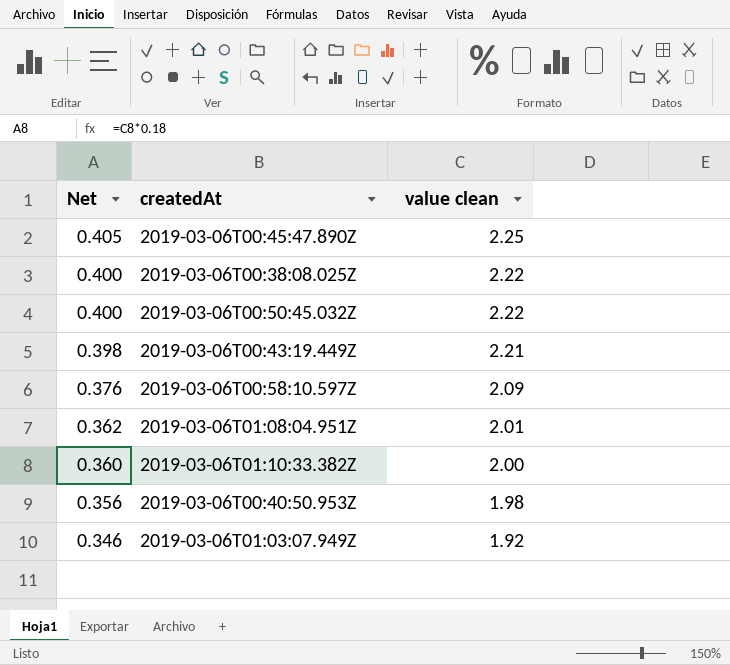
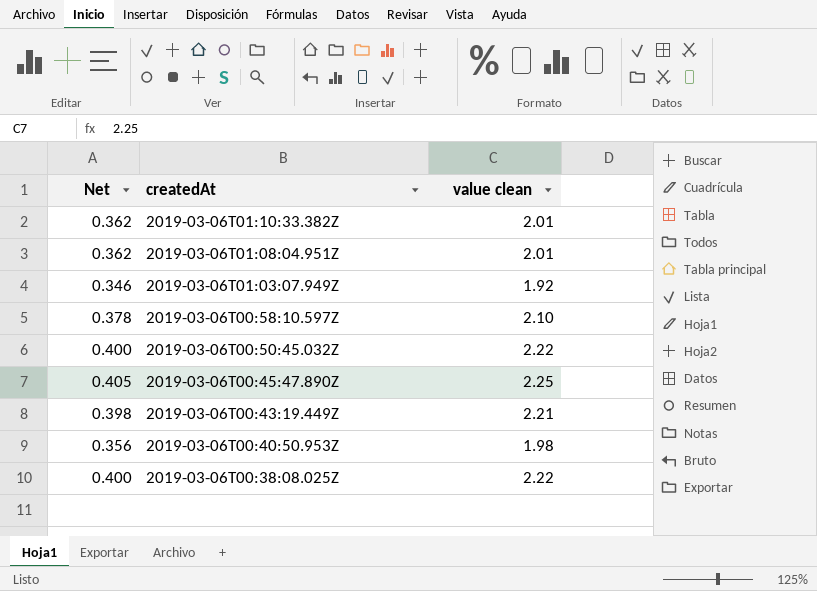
row order: Net descending -> createdAt descending
2019-03-06T01:10:33.382Z | Net: 0.360 -> 0.362
2019-03-06T01:10:33.382Z | value clean: 2.00 -> 2.01
2019-03-06T00:58:10.597Z | Net: 0.376 -> 0.378
2019-03-06T00:58:10.597Z | value clean: 2.09 -> 2.10

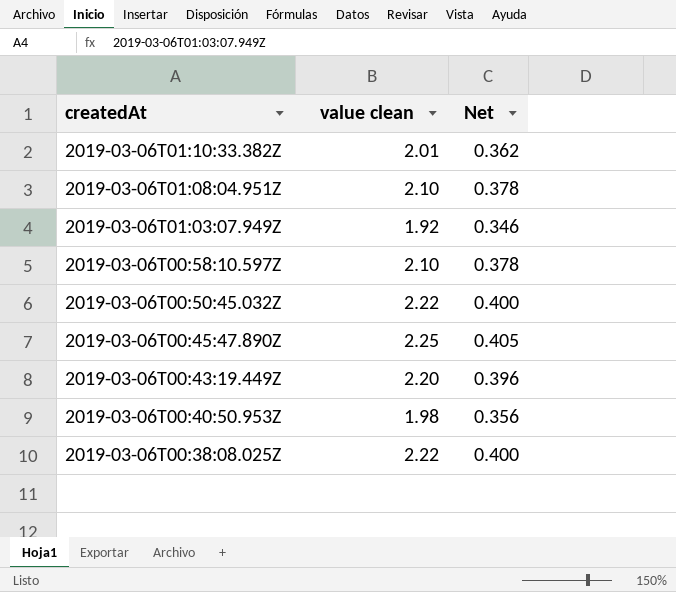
column Net | position: 1 -> 3
2019-03-06T01:08:04.951Z | value clean: 2.01 -> 2.10
2019-03-06T01:08:04.951Z | Net: 0.362 -> 0.378
2019-03-06T00:43:19.449Z | value clean: 2.21 -> 2.20
2019-03-06T00:43:19.449Z | Net: 0.398 -> 0.396

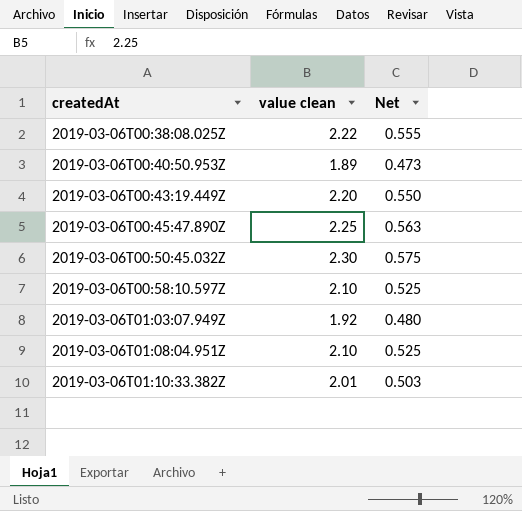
row order: createdAt descending -> createdAt ascending
column Net | formula: [value clean] * 0.18 -> [value clean] * 0.25
2019-03-06T00:40:50.953Z | value clean: 1.98 -> 1.89
2019-03-06T00:50:45.032Z | value clean: 2.22 -> 2.30

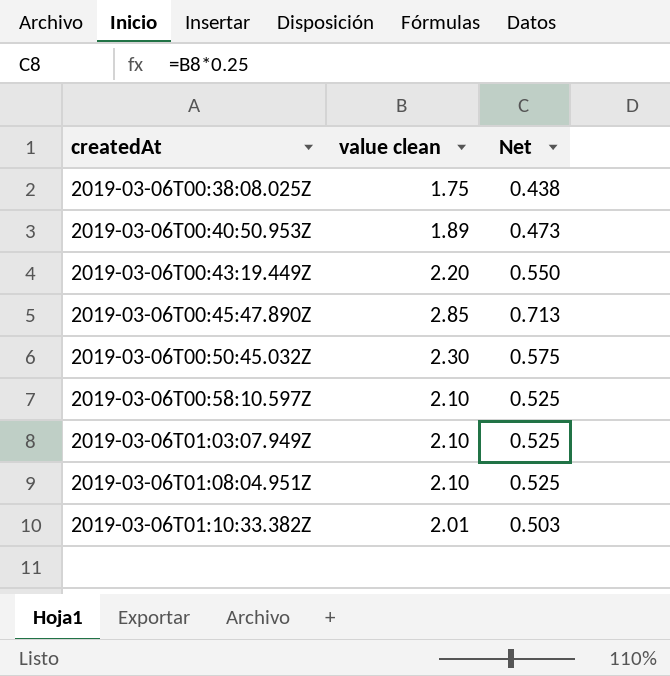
2019-03-06T00:38:08.025Z | value clean: 2.22 -> 1.75
2019-03-06T00:38:08.025Z | Net: 0.555 -> 0.438
2019-03-06T00:45:47.890Z | value clean: 2.25 -> 2.85
2019-03-06T00:45:47.890Z | Net: 0.563 -> 0.713
2019-03-06T01:03:07.949Z | value clean: 1.92 -> 2.10
2019-03-06T01:03:07.949Z | Net: 0.480 -> 0.525

